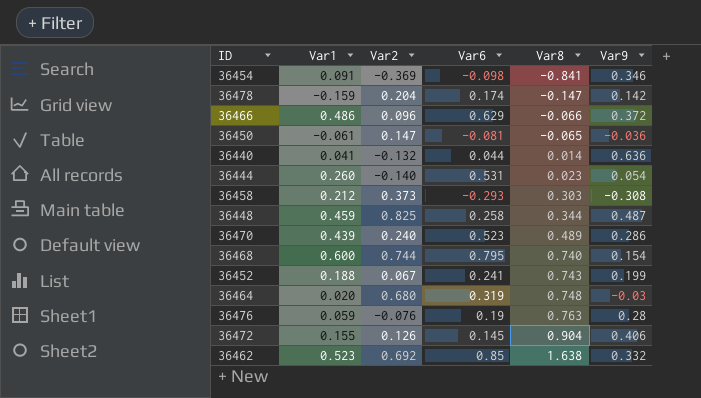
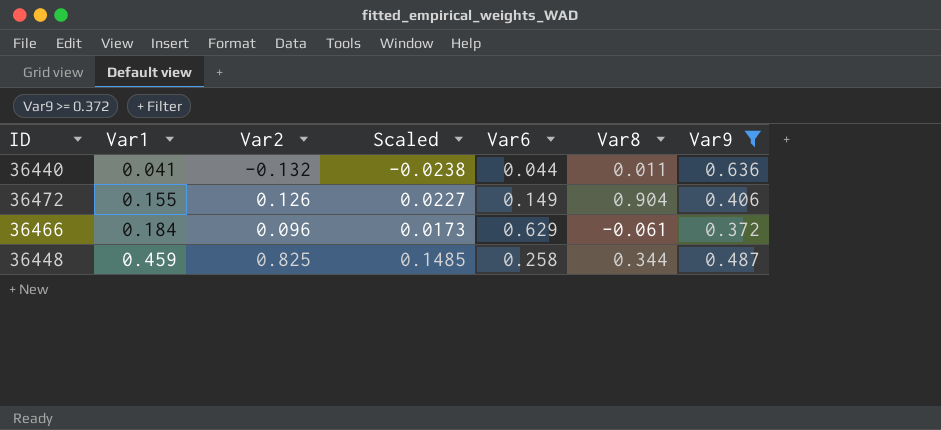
filter: none -> Var9 >= 0.372
row order: Var8 ascending -> Var1 ascending
column Scaled | formula: none -> [Var2] * 0.18
36440 | Var8: 0.014 -> 0.011
36472 | Var6: 0.145 -> 0.149
36466 | Var1: 0.486 -> 0.184
36466 | Var8: -0.066 -> -0.061

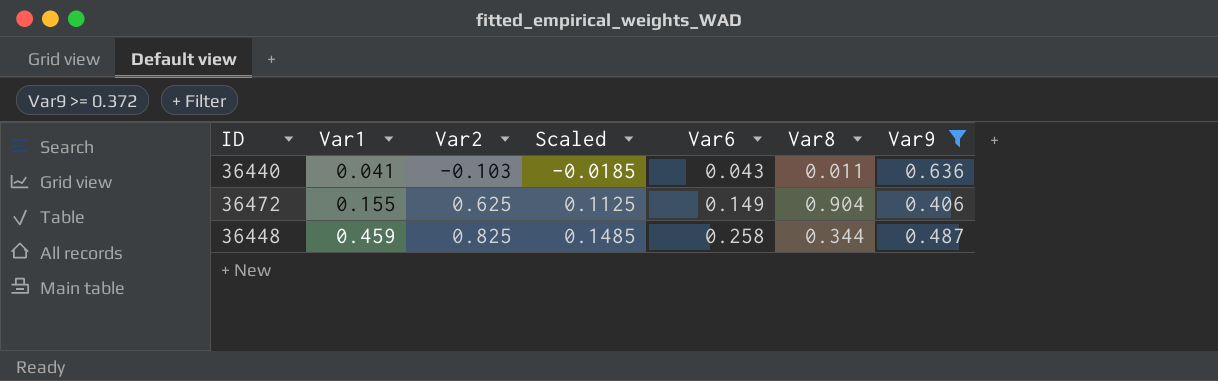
row 36466: 0.184 | 0.096 | 0.0173 | 0.629 | -0.061 | 0.372 -> none
36440 | Var2: -0.132 -> -0.103
36440 | Scaled: -0.0238 -> -0.0185
36440 | Var6: 0.044 -> 0.043
36472 | Var2: 0.126 -> 0.625
36472 | Scaled: 0.0227 -> 0.1125

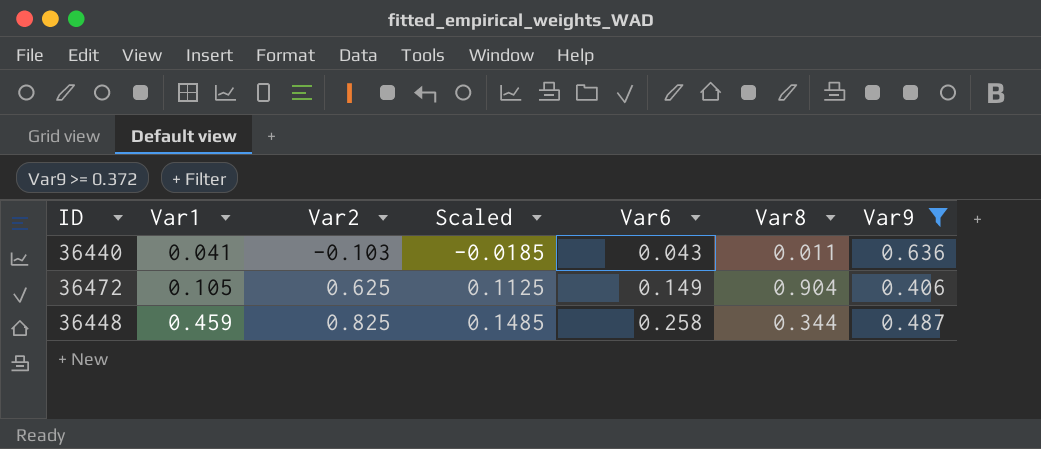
36472 | Var1: 0.155 -> 0.105

